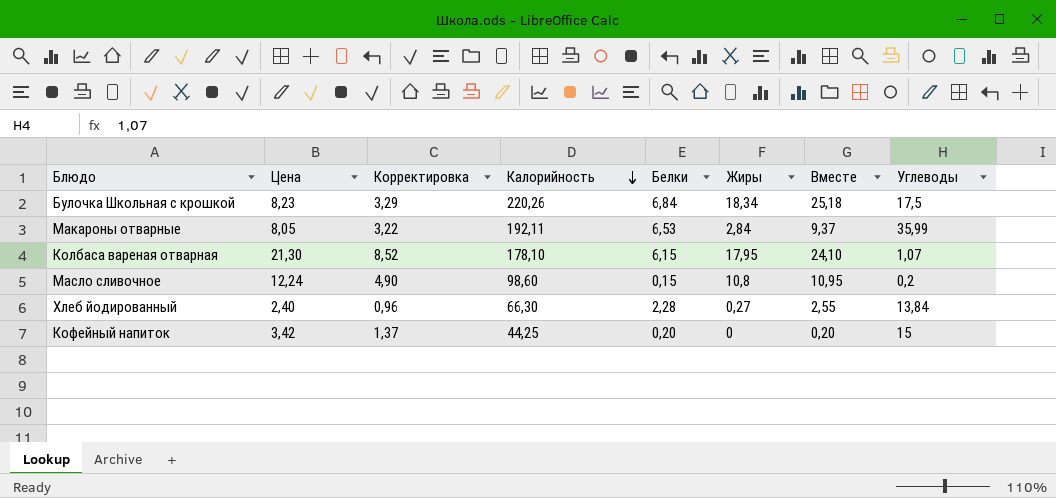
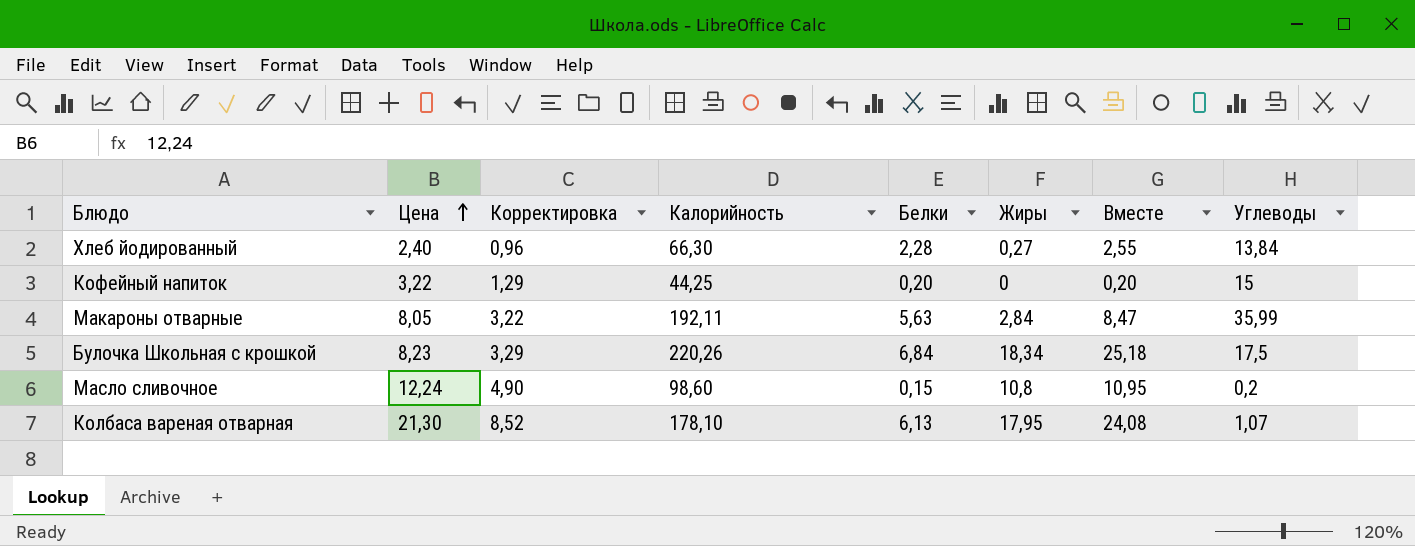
row order: Калорийность descending -> Цена ascending
Кофейный напиток | Цена: 3,42 -> 3,22
Кофейный напиток | Корректировка: 1,37 -> 1,29
Макароны отварные | Белки: 6,53 -> 5,63
Макароны отварные | Вместе: 9,37 -> 8,47
Колбаса вареная отварная | Белки: 6,15 -> 6,13
Колбаса вареная отварная | Вместе: 24,10 -> 24,08

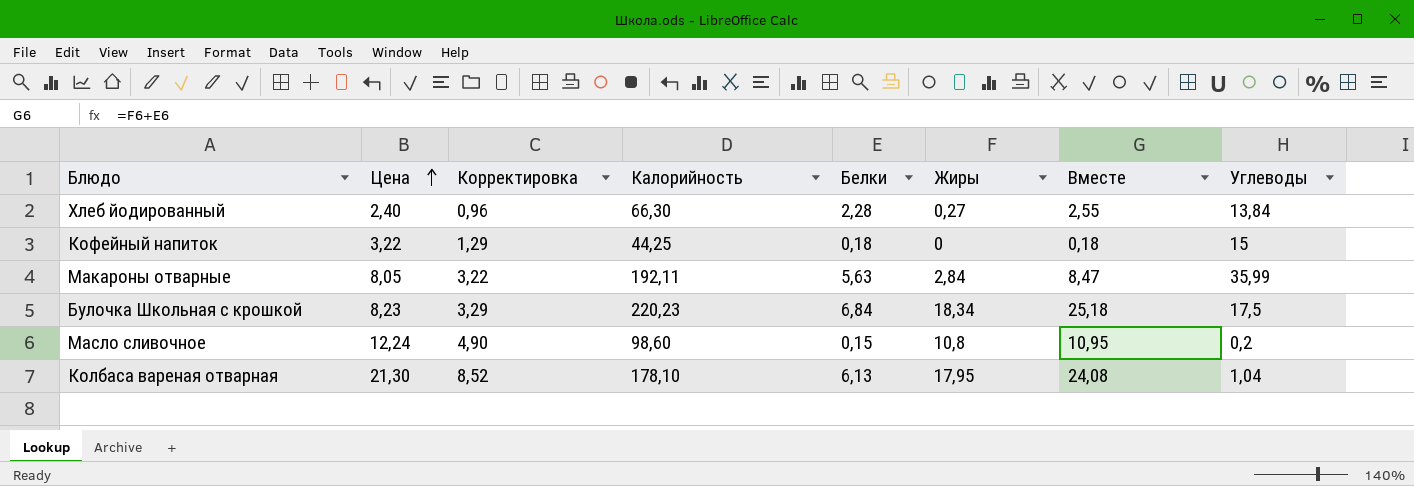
Кофейный напиток | Белки: 0,20 -> 0,18
Кофейный напиток | Вместе: 0,20 -> 0,18
Булочка Школьная с крошкой | Калорийность: 220,26 -> 220,23
Колбаса вареная отварная | Углеводы: 1,07 -> 1,04

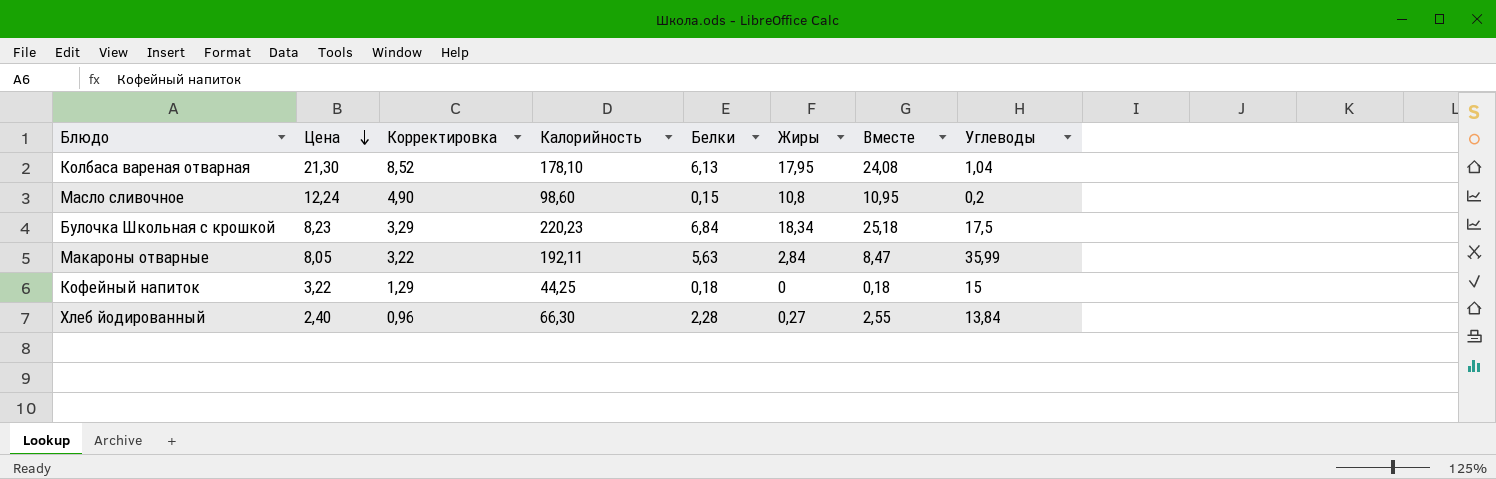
row order: Цена ascending -> Цена descending

